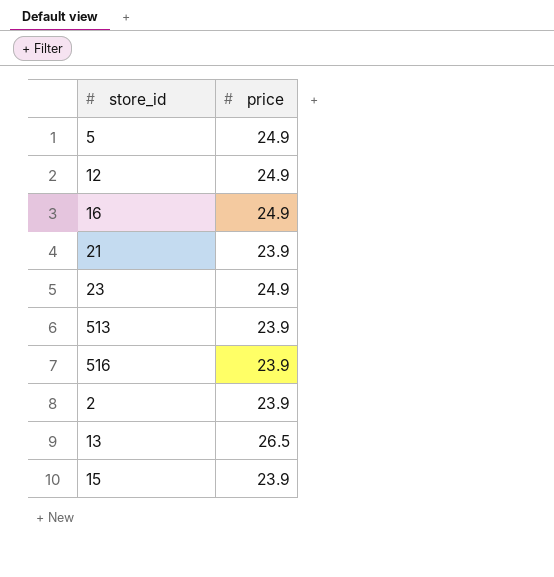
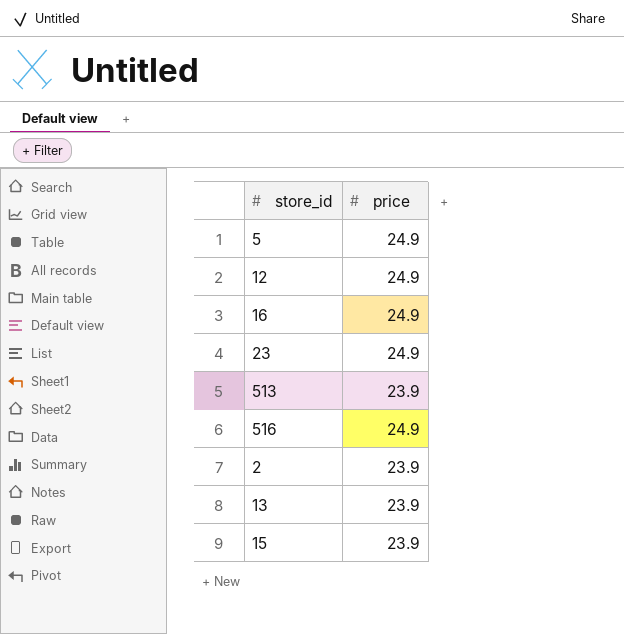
row 21: 23.9 -> none
516 | price: 23.9 -> 24.9
13 | price: 26.5 -> 23.9

